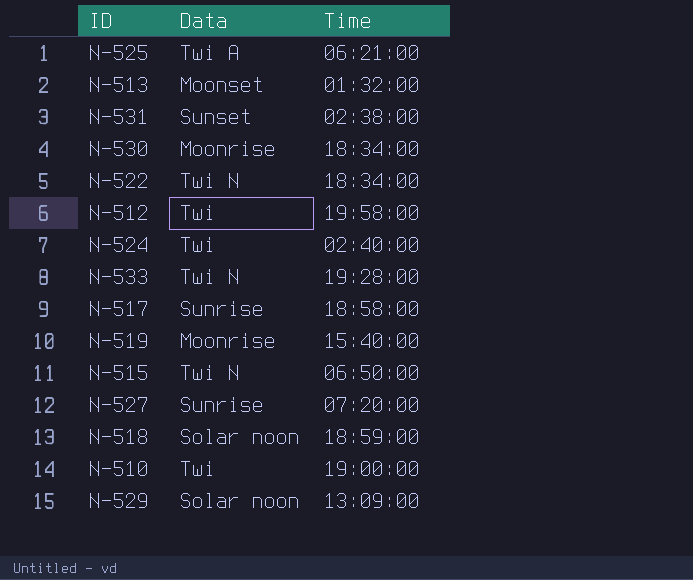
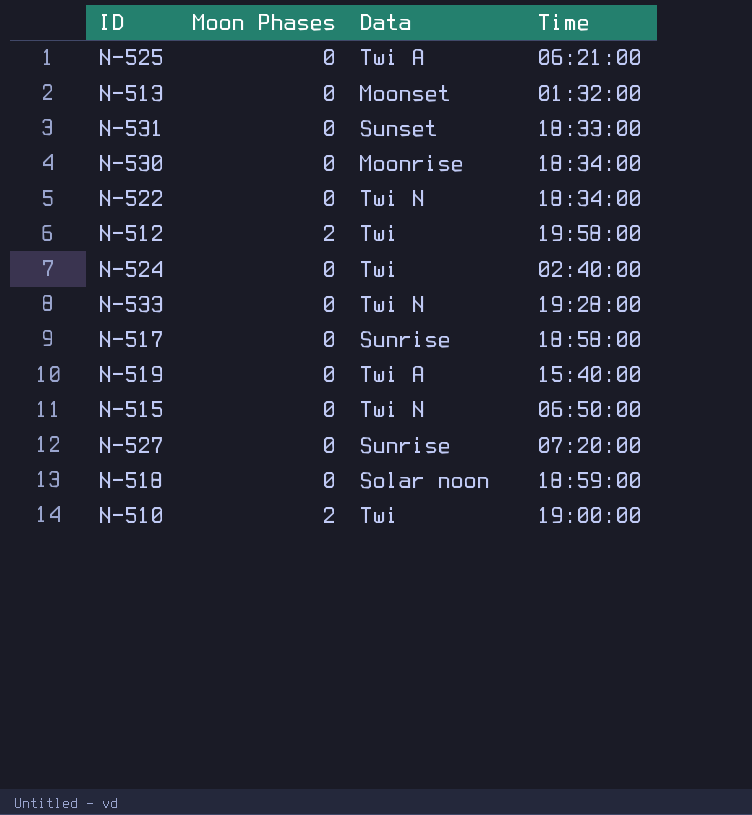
column Moon Phases | position: none -> 2
row N-529: Solar noon | 13:09:00 -> none
N-531 | Time: 02:38:00 -> 18:33:00
N-519 | Data: Moonrise -> Twi A

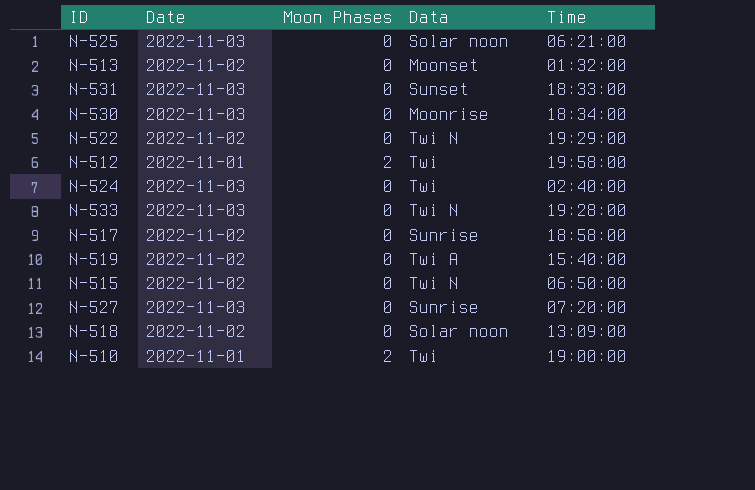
column Date | position: none -> 2
N-525 | Data: Twi A -> Solar noon
N-522 | Time: 18:34:00 -> 19:29:00
N-518 | Time: 18:59:00 -> 13:09:00

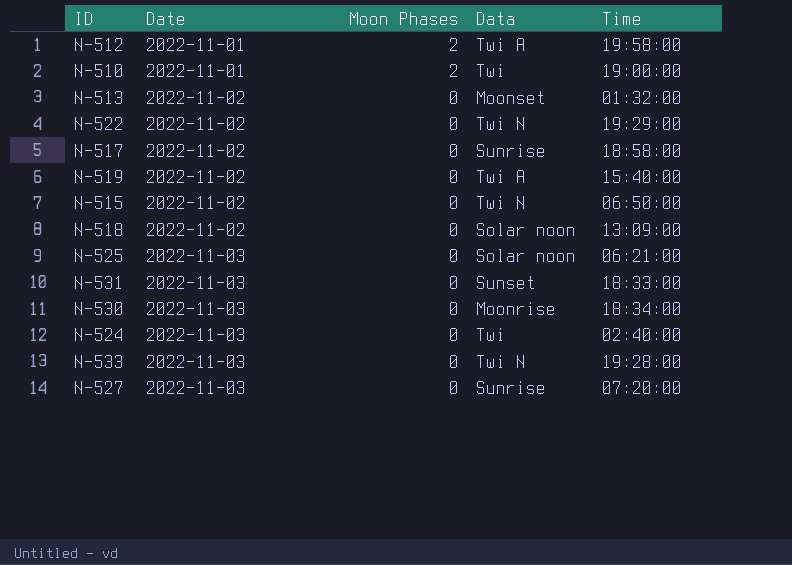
row order: none -> Date ascending
N-512 | Data: Twi -> Twi A

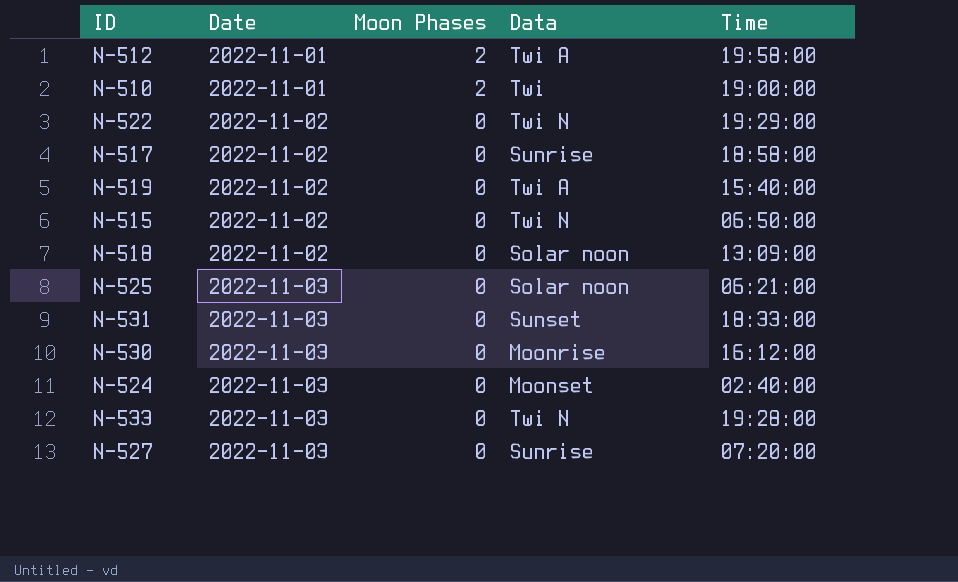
row N-513: 2022-11-02 | 0 | Moonset | 01:32:00 -> none
N-530 | Time: 18:34:00 -> 16:12:00
N-524 | Data: Twi -> Moonset

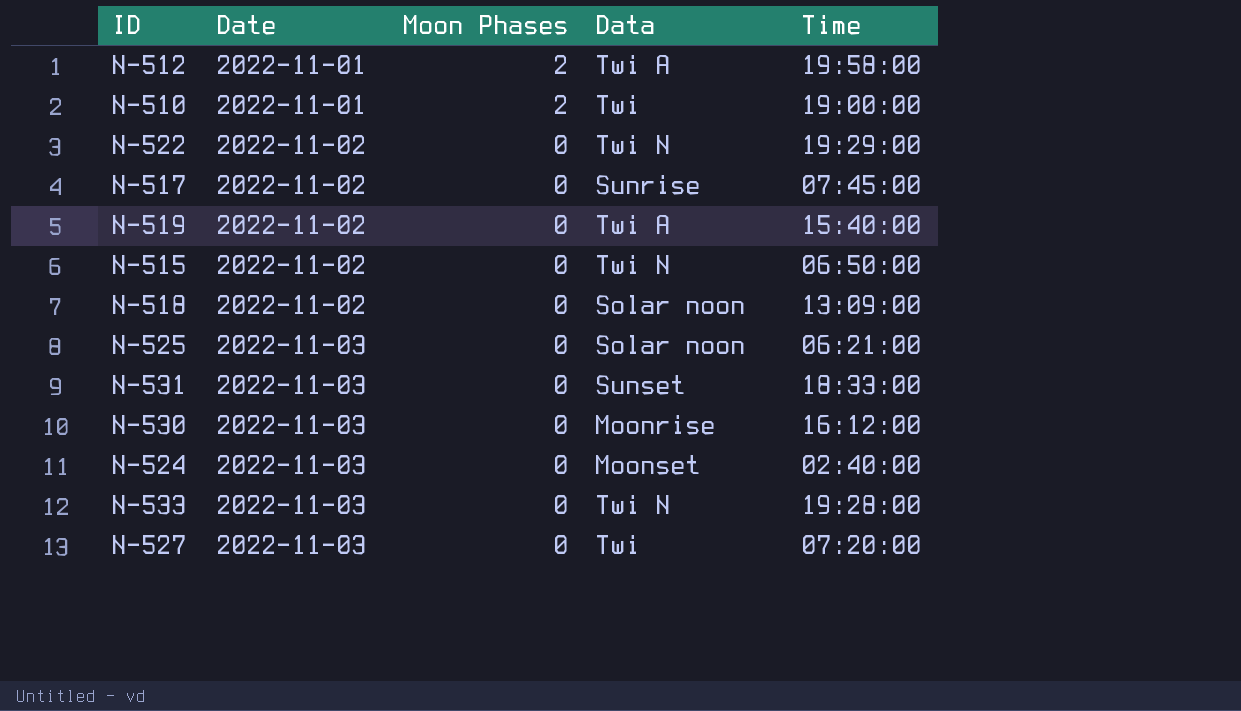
N-517 | Time: 18:58:00 -> 07:45:00
N-527 | Data: Sunrise -> Twi

